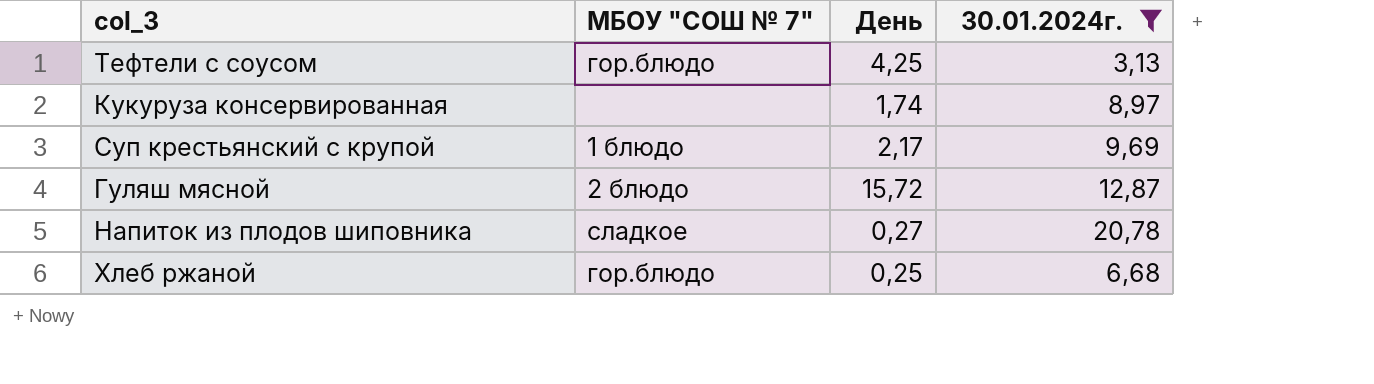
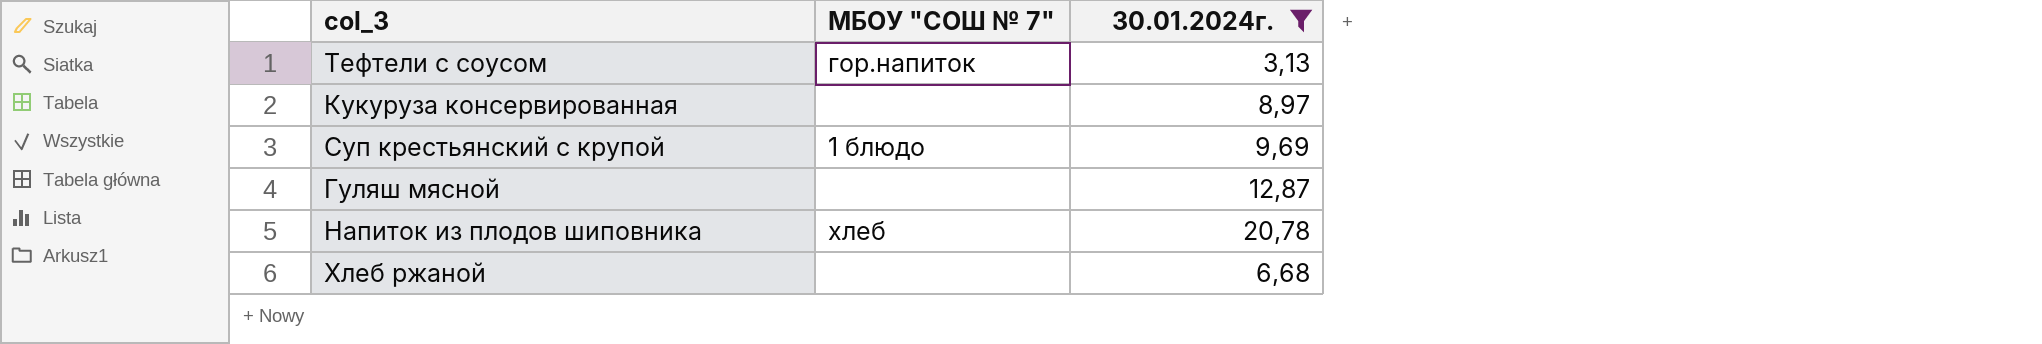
column День | position: 3 -> none
Тефтели с соусом | МБОУ "СОШ № 7": гор.блюдо -> гор.напиток
Гуляш мясной | МБОУ "СОШ № 7": 2 блюдо -> none
Напиток из плодов шиповника | МБОУ "СОШ № 7": сладкое -> хлеб
Хлеб ржаной | МБОУ "СОШ № 7": гор.блюдо -> none

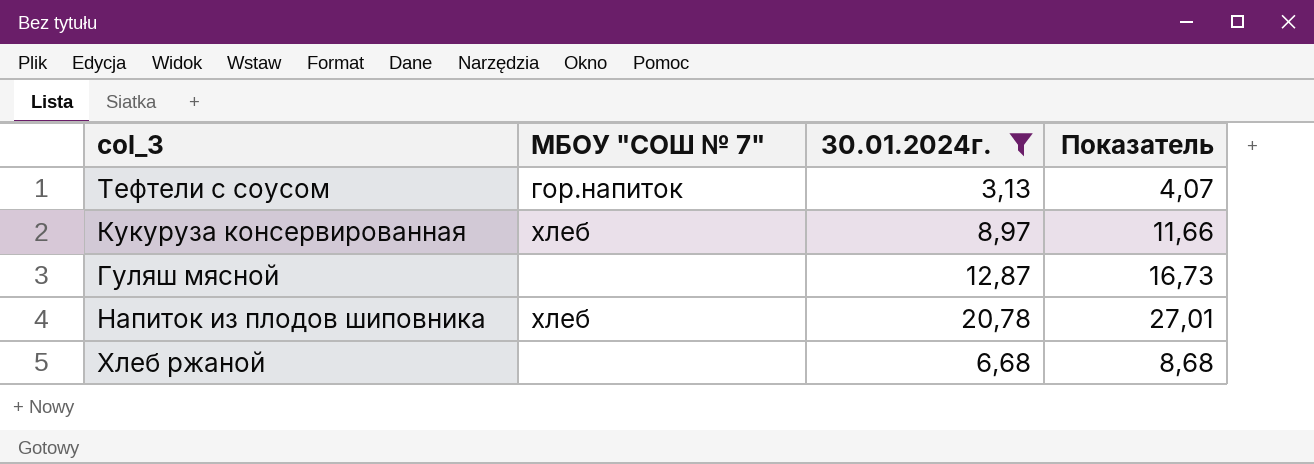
column Показатель | formula: none -> [30.01.2024г.] * 1,3
row Суп крестьянский с крупой: 1 блюдо | 9,69 -> none
Кукуруза консервированная | МБОУ "СОШ № 7": none -> хлеб

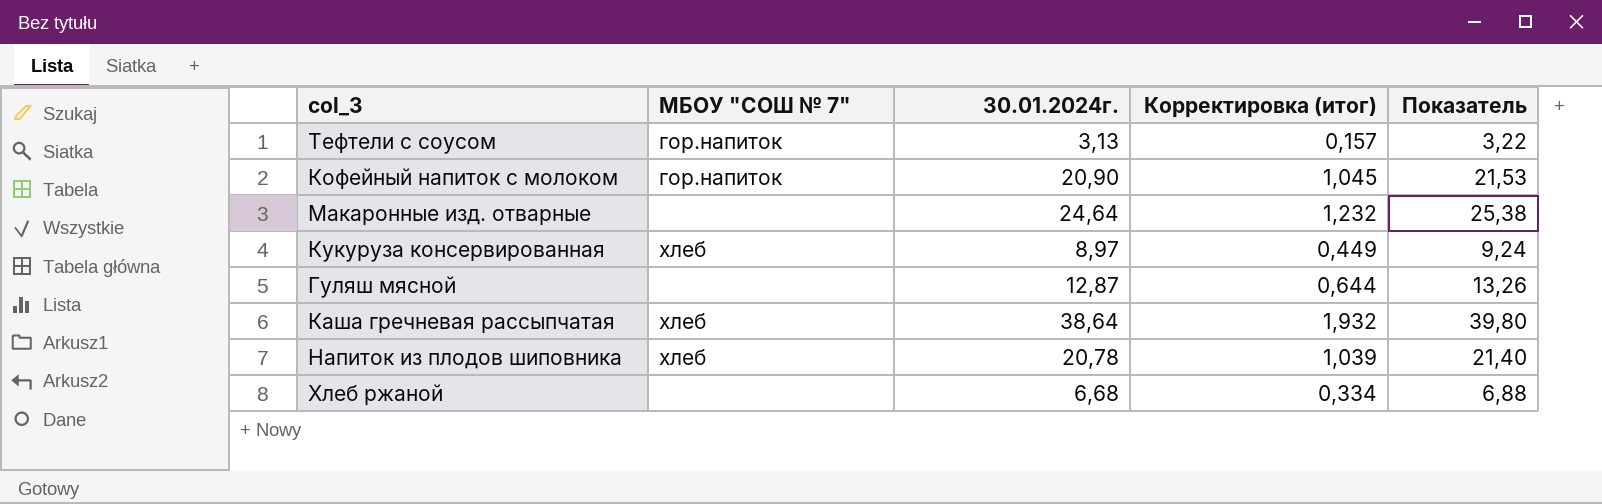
filter: 30.01.2024г. <= 20,78 -> none
column Корректировка (итог) | formula: none -> [30.01.2024г.] * 0,05
column Показатель | formula: [30.01.2024г.] * 1,3 -> [30.01.2024г.] * 1,03

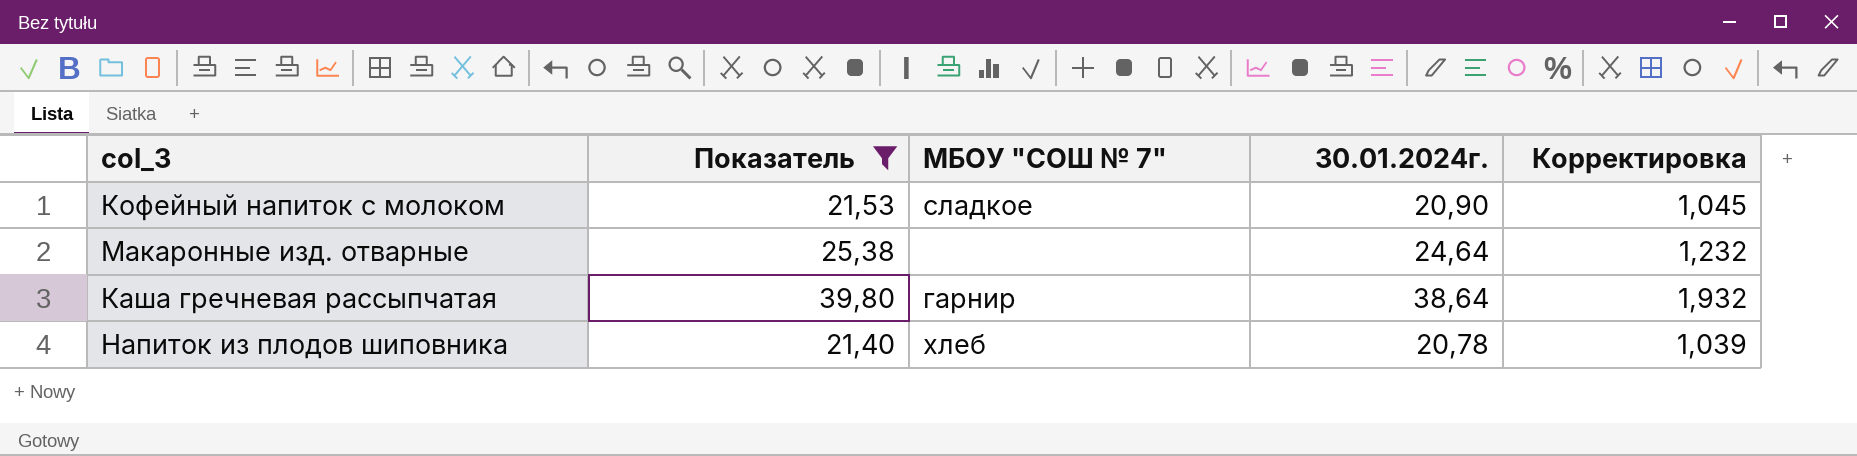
filter: none -> Показатель >= 21,40
column Показатель | position: 5 -> 2
column name: Корректировка (итог) -> Корректировка
Кофейный напиток с молоком | МБОУ "СОШ № 7": гор.напиток -> сладкое
Каша гречневая рассыпчатая | МБОУ "СОШ № 7": хлеб -> гарнир

